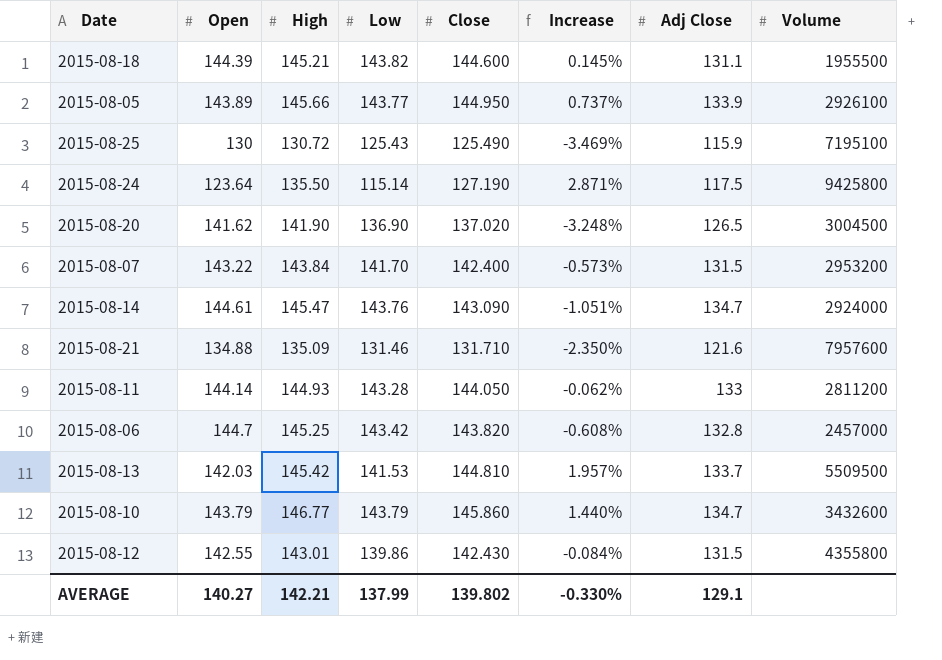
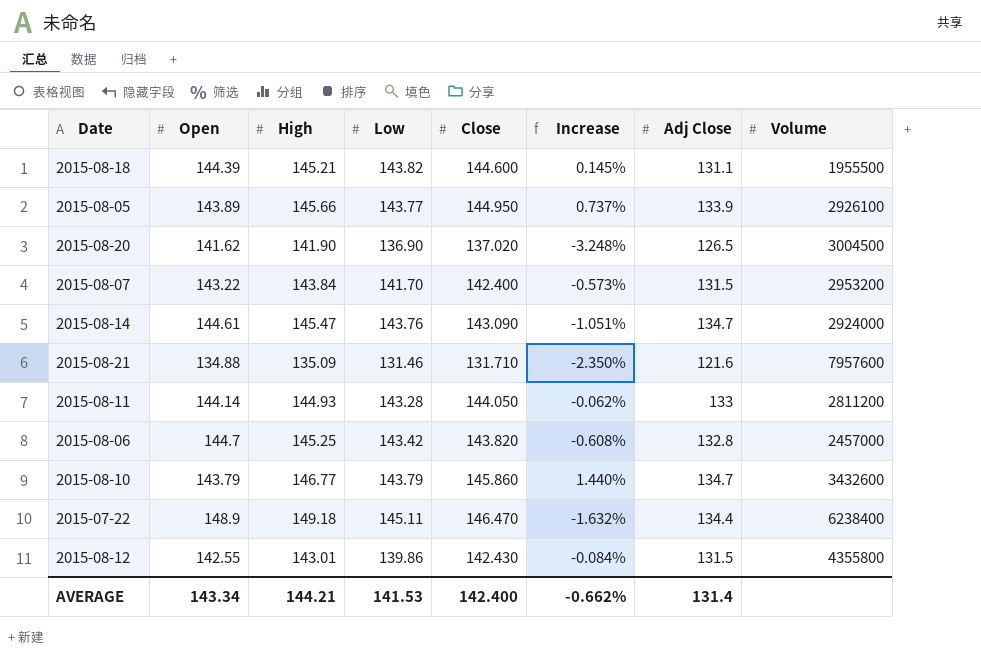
row 2015-08-25: 130 | 130.72 | 125.43 | 125.490 | -3.469% | 115.9 | 7195100 -> none
row 2015-08-24: 123.64 | 135.50 | 115.14 | 127.190 | 2.871% | 117.5 | 9425800 -> none
row 2015-08-13: 142.03 | 145.42 | 141.53 | 144.810 | 1.957% | 133.7 | 5509500 -> none
row 2015-07-22: none -> 148.9 | 149.18 | 145.11 | 146.470 | -1.632% | 134.4 | 6238400
AVERAGE | Open: 140.27 -> 143.34
AVERAGE | High: 142.21 -> 144.21
AVERAGE | Low: 137.99 -> 141.53
AVERAGE | Close: 139.802 -> 142.400
AVERAGE | Increase: -0.330% -> -0.662%
AVERAGE | Adj Close: 129.1 -> 131.4

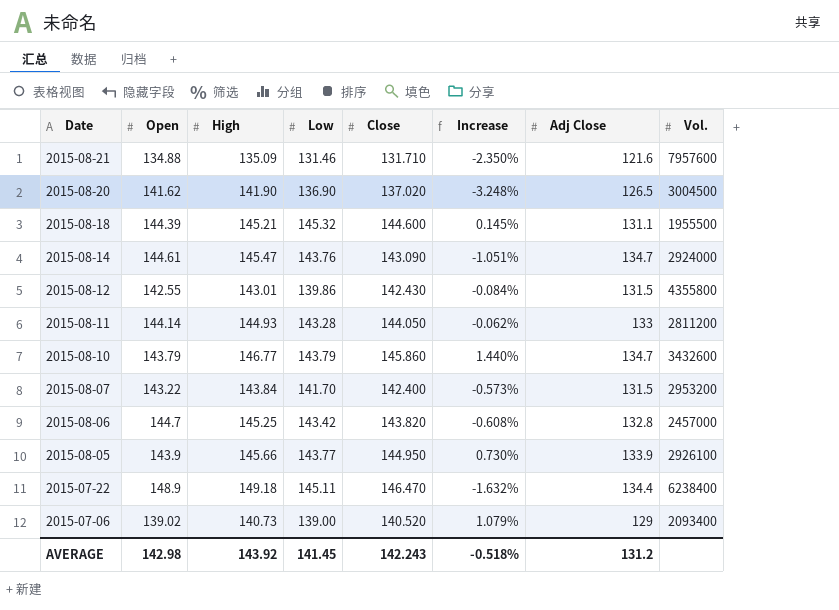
row order: none -> Date descending
column name: Volume -> Vol.
2015-08-18 | Low: 143.82 -> 145.32
2015-08-05 | Open: 143.89 -> 143.9
2015-08-05 | Increase: 0.737% -> 0.730%
row 2015-07-06: none -> 139.02 | 140.73 | 139.00 | 140.520 | 1.079% | 129 | 2093400
AVERAGE | Open: 143.34 -> 142.98
AVERAGE | High: 144.21 -> 143.92
AVERAGE | Low: 141.53 -> 141.45
AVERAGE | Close: 142.400 -> 142.243
AVERAGE | Increase: -0.662% -> -0.518%
AVERAGE | Adj Close: 131.4 -> 131.2

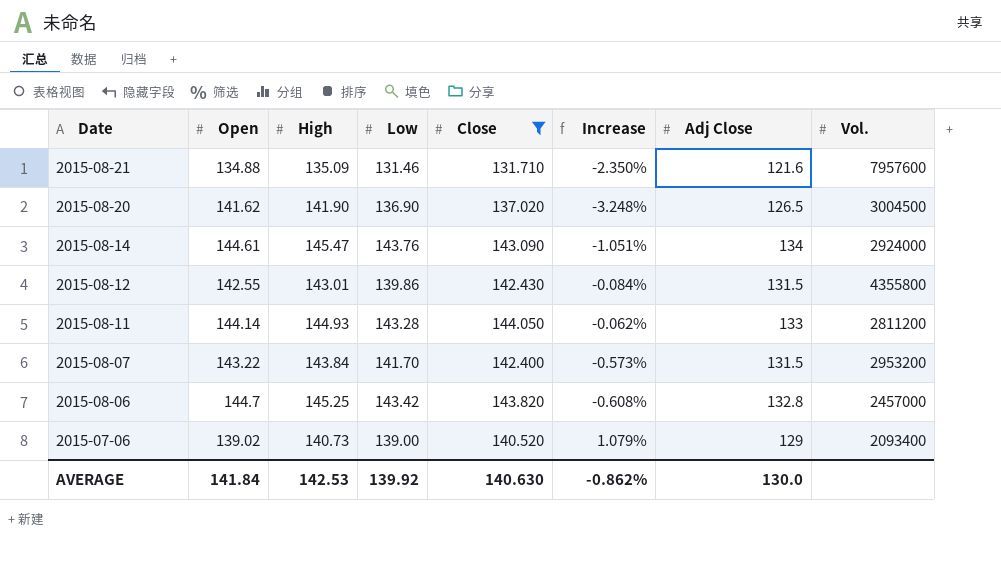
filter: none -> Close <= 144.050
2015-08-14 | Adj Close: 134.7 -> 134
AVERAGE | Open: 142.98 -> 141.84
AVERAGE | High: 143.92 -> 142.53
AVERAGE | Low: 141.45 -> 139.92
AVERAGE | Close: 142.243 -> 140.630
AVERAGE | Increase: -0.518% -> -0.862%
AVERAGE | Adj Close: 131.2 -> 130.0

